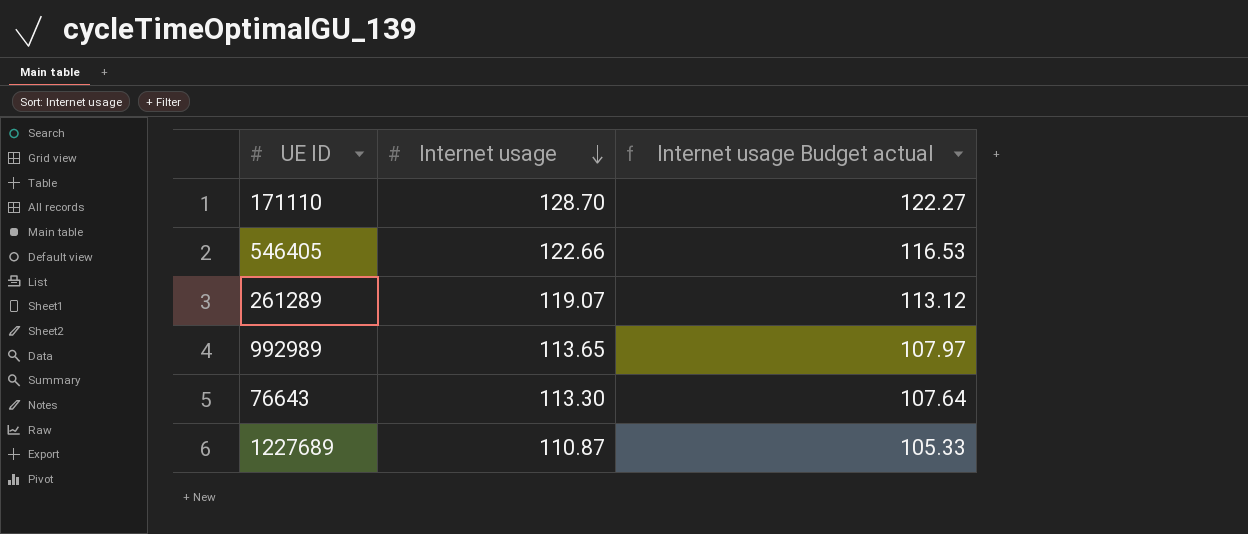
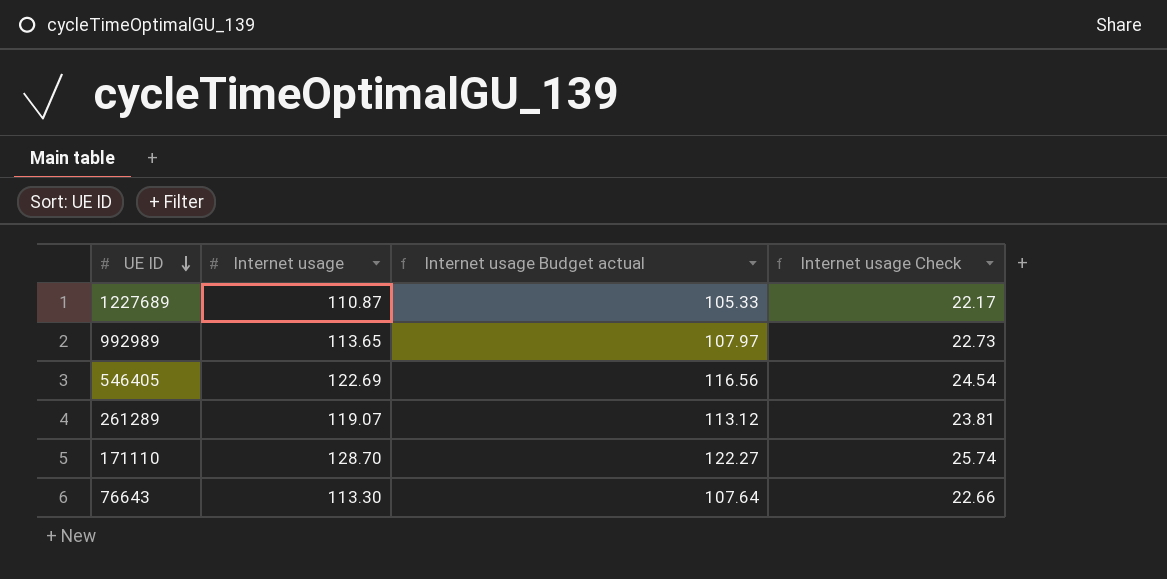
row order: Internet usage descending -> UE ID descending
column Internet usage Check | formula: none -> [Internet usage] * 0.2
546405 | Internet usage: 122.66 -> 122.69
546405 | Internet usage Budget actual: 116.53 -> 116.56

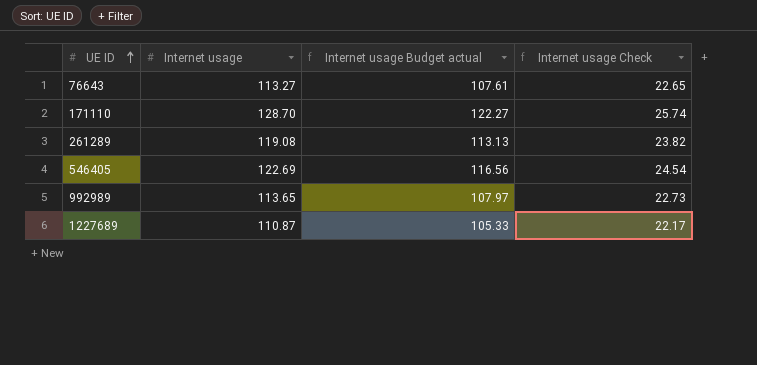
row order: UE ID descending -> UE ID ascending
76643 | Internet usage: 113.30 -> 113.27
76643 | Internet usage Budget actual: 107.64 -> 107.61
76643 | Internet usage Check: 22.66 -> 22.65
261289 | Internet usage: 119.07 -> 119.08
261289 | Internet usage Budget actual: 113.12 -> 113.13
261289 | Internet usage Check: 23.81 -> 23.82

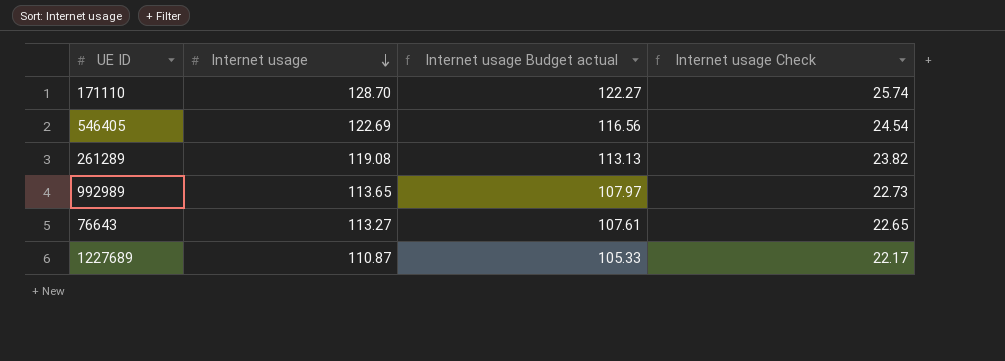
row order: UE ID ascending -> Internet usage descending

